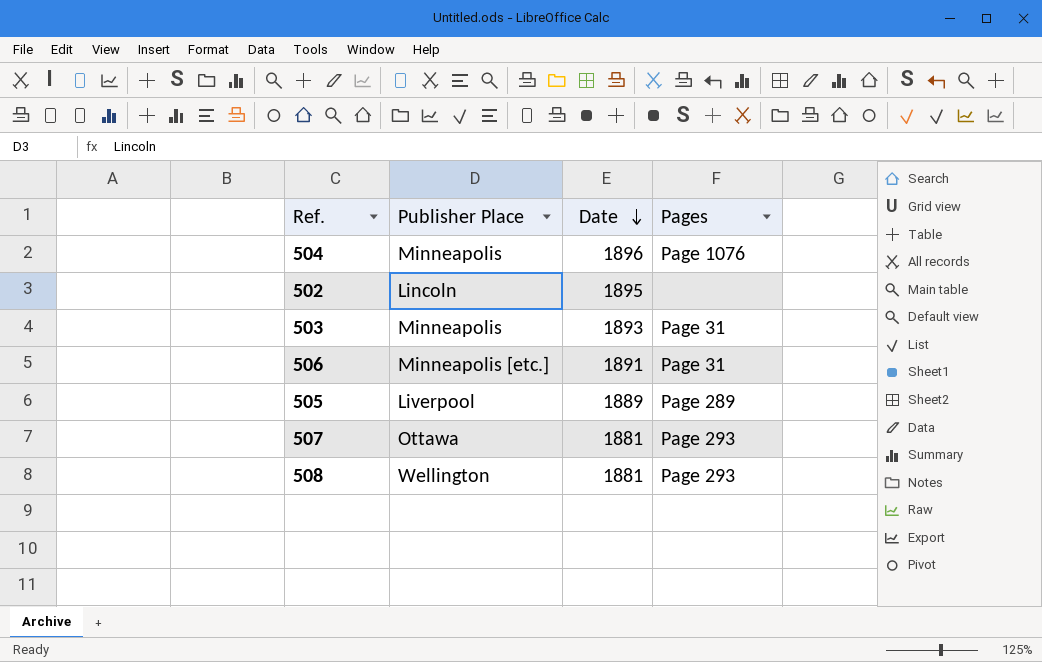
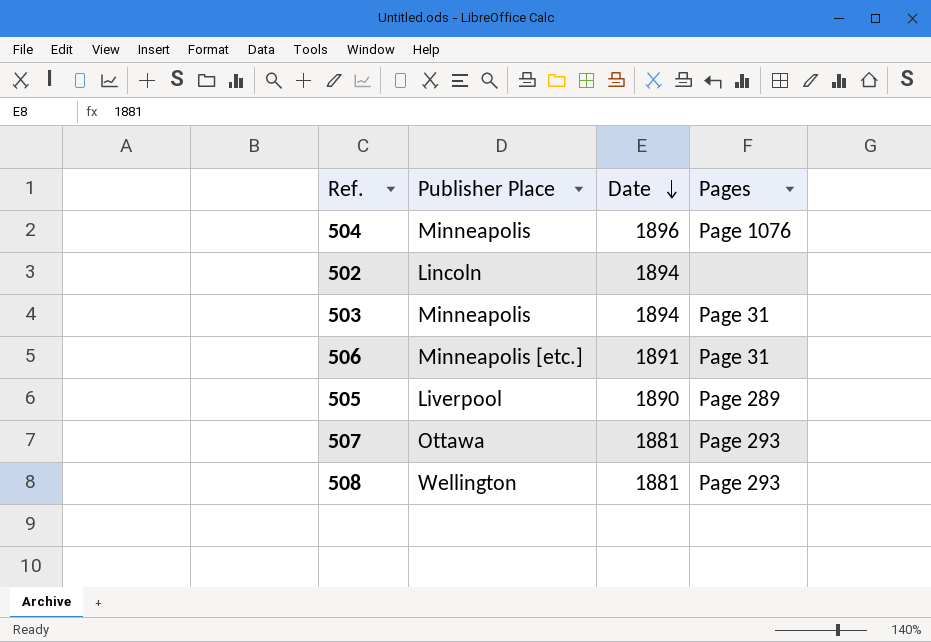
502 | Date: 1895 -> 1894
503 | Date: 1893 -> 1894
505 | Date: 1889 -> 1890

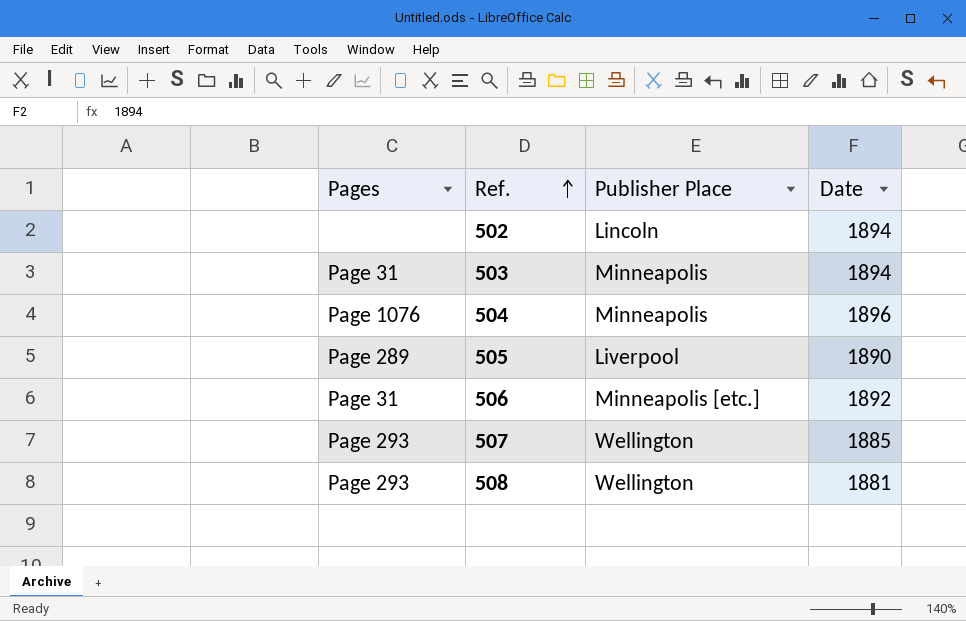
row order: Date descending -> Ref. ascending
column Pages | position: 4 -> 1
506 | Date: 1891 -> 1892
507 | Publisher Place: Ottawa -> Wellington
507 | Date: 1881 -> 1885

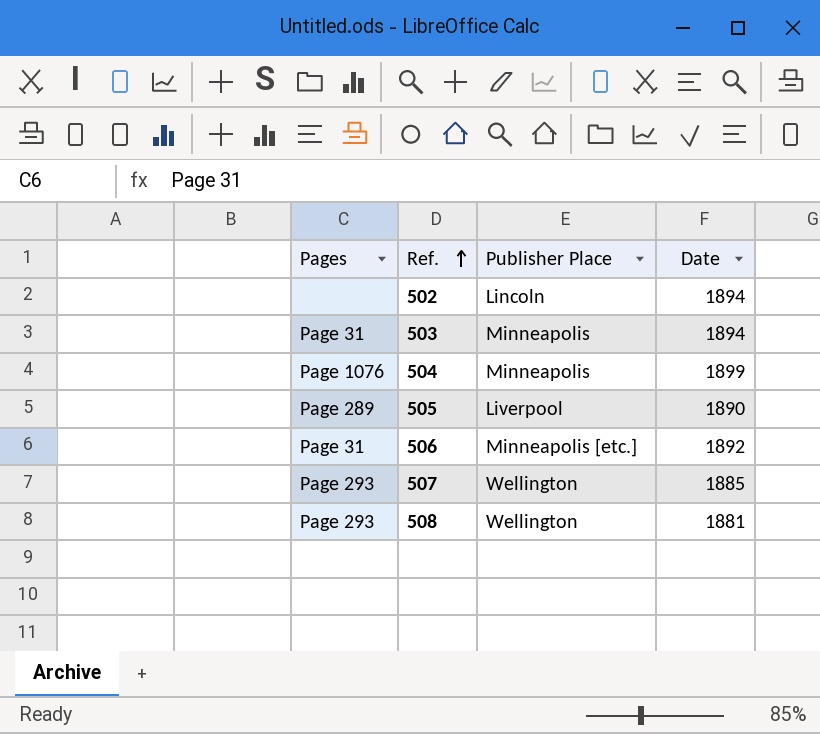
504 | Date: 1896 -> 1899

